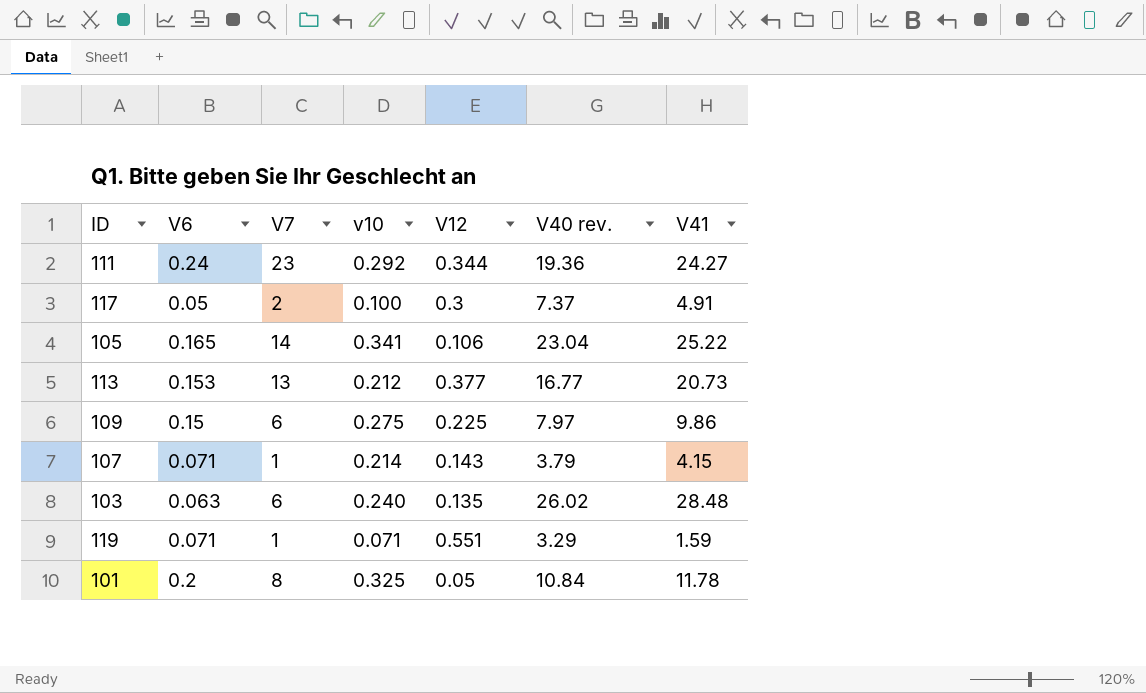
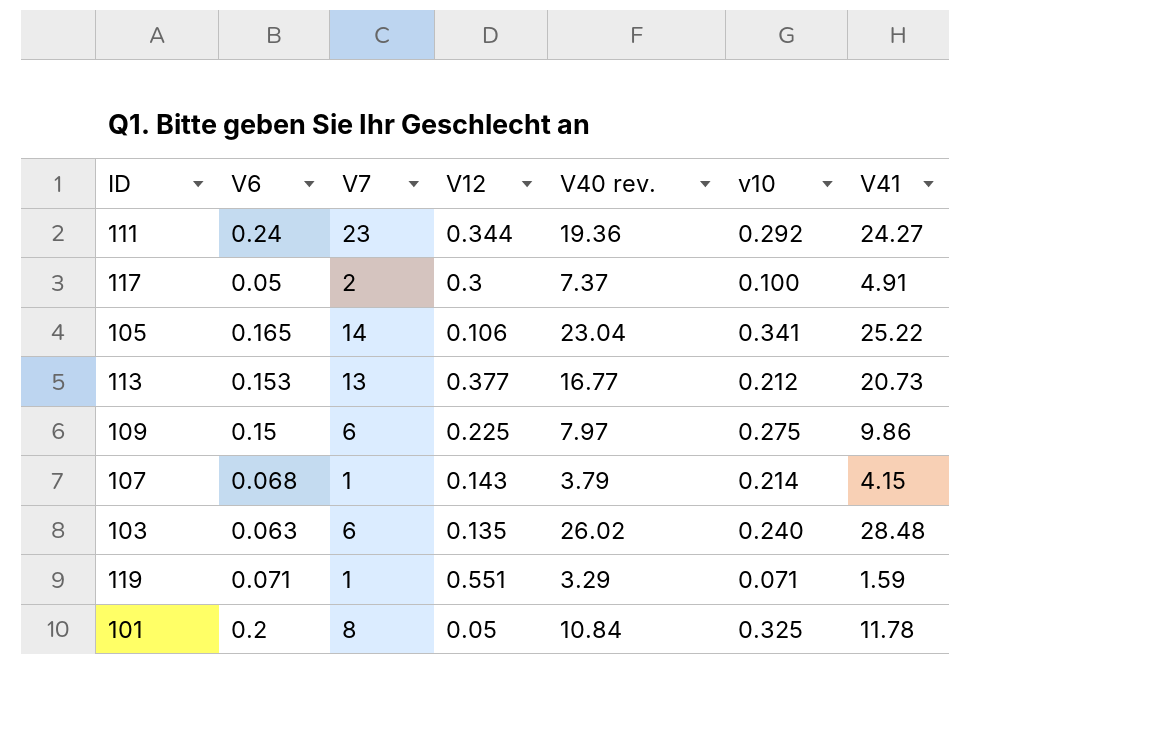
column v10 | position: 4 -> 6
107 | V6: 0.071 -> 0.068

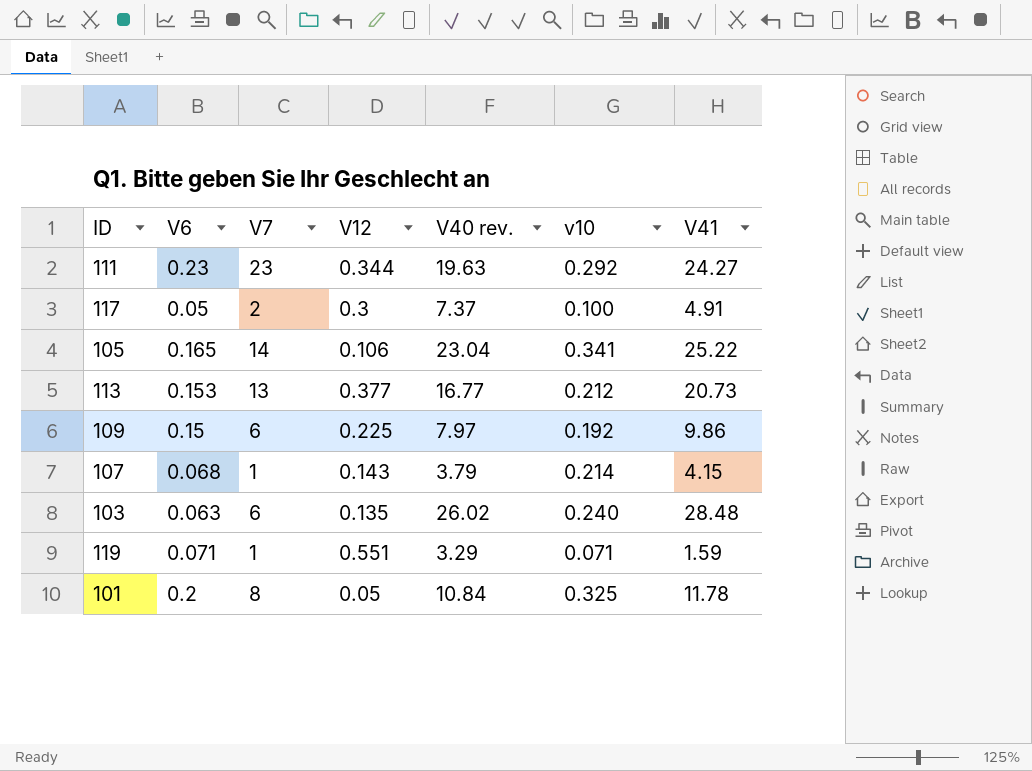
111 | V6: 0.24 -> 0.23
111 | V40 rev.: 19.36 -> 19.63
109 | v10: 0.275 -> 0.192

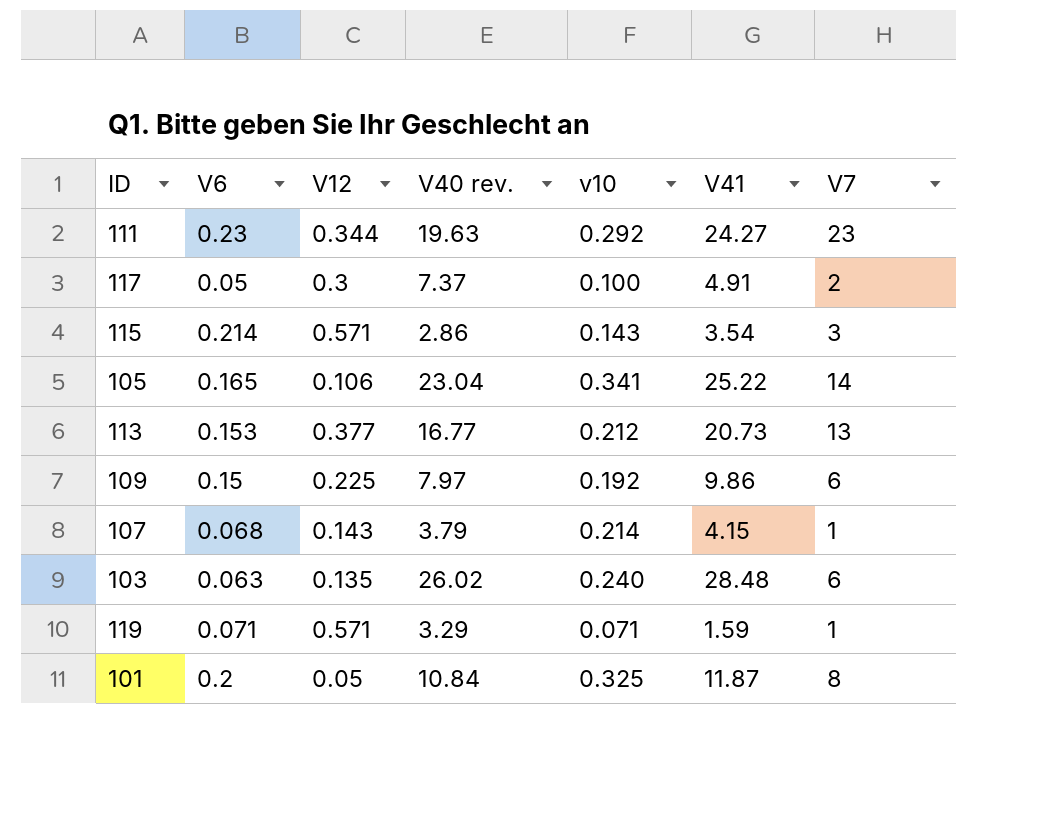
column V7 | position: 3 -> 7
row 115: none -> 0.214 | 0.571 | 2.86 | 0.143 | 3.54 | 3
119 | V12: 0.551 -> 0.571
101 | V41: 11.78 -> 11.87

